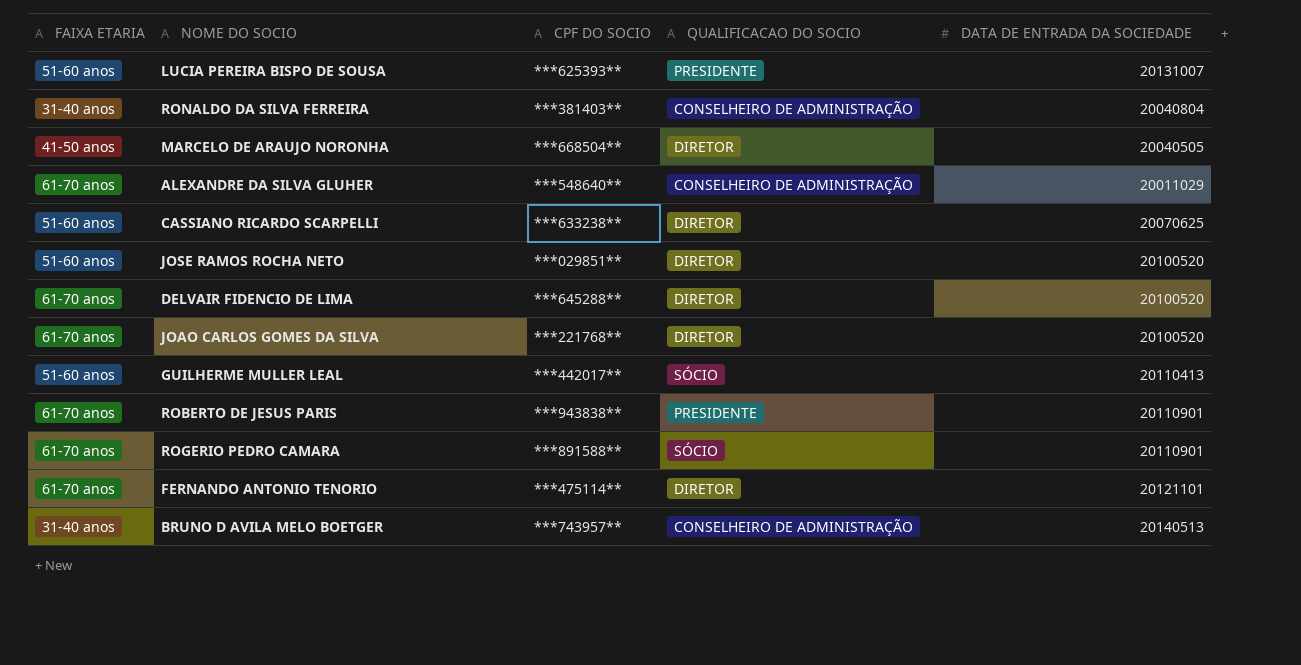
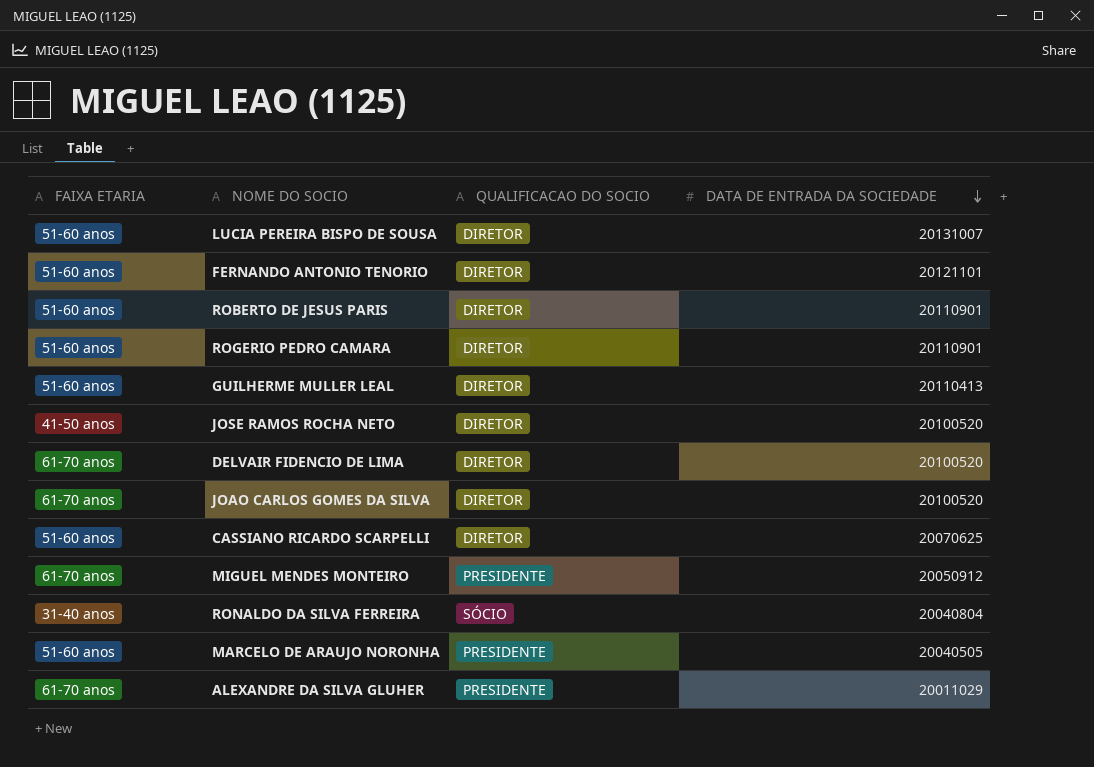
row order: none -> DATA DE ENTRADA DA SOCIEDADE descending
column CPF DO SOCIO | position: 3 -> none
row BRUNO D AVILA MELO BOETGER: 31-40 anos | ***743957** | CONSELHEIRO DE ADMINISTRAÇÃO | 20140513 -> none
LUCIA PEREIRA BISPO DE SOUSA | QUALIFICACAO DO SOCIO: PRESIDENTE -> DIRETOR
FERNANDO ANTONIO TENORIO | FAIXA ETARIA: 61-70 anos -> 51-60 anos
ROBERTO DE JESUS PARIS | FAIXA ETARIA: 61-70 anos -> 51-60 anos
ROBERTO DE JESUS PARIS | QUALIFICACAO DO SOCIO: PRESIDENTE -> DIRETOR
ROGERIO PEDRO CAMARA | FAIXA ETARIA: 61-70 anos -> 51-60 anos
ROGERIO PEDRO CAMARA | QUALIFICACAO DO SOCIO: SÓCIO -> DIRETOR
GUILHERME MULLER LEAL | QUALIFICACAO DO SOCIO: SÓCIO -> DIRETOR
JOSE RAMOS ROCHA NETO | FAIXA ETARIA: 51-60 anos -> 41-50 anos
row MIGUEL MENDES MONTEIRO: none -> 61-70 anos | PRESIDENTE | 20050912
RONALDO DA SILVA FERREIRA | QUALIFICACAO DO SOCIO: CONSELHEIRO DE ADMINISTRAÇÃO -> SÓCIO
MARCELO DE ARAUJO NORONHA | FAIXA ETARIA: 41-50 anos -> 51-60 anos
MARCELO DE ARAUJO NORONHA | QUALIFICACAO DO SOCIO: DIRETOR -> PRESIDENTE
ALEXANDRE DA SILVA GLUHER | QUALIFICACAO DO SOCIO: CONSELHEIRO DE ADMINISTRAÇÃO -> PRESIDENTE

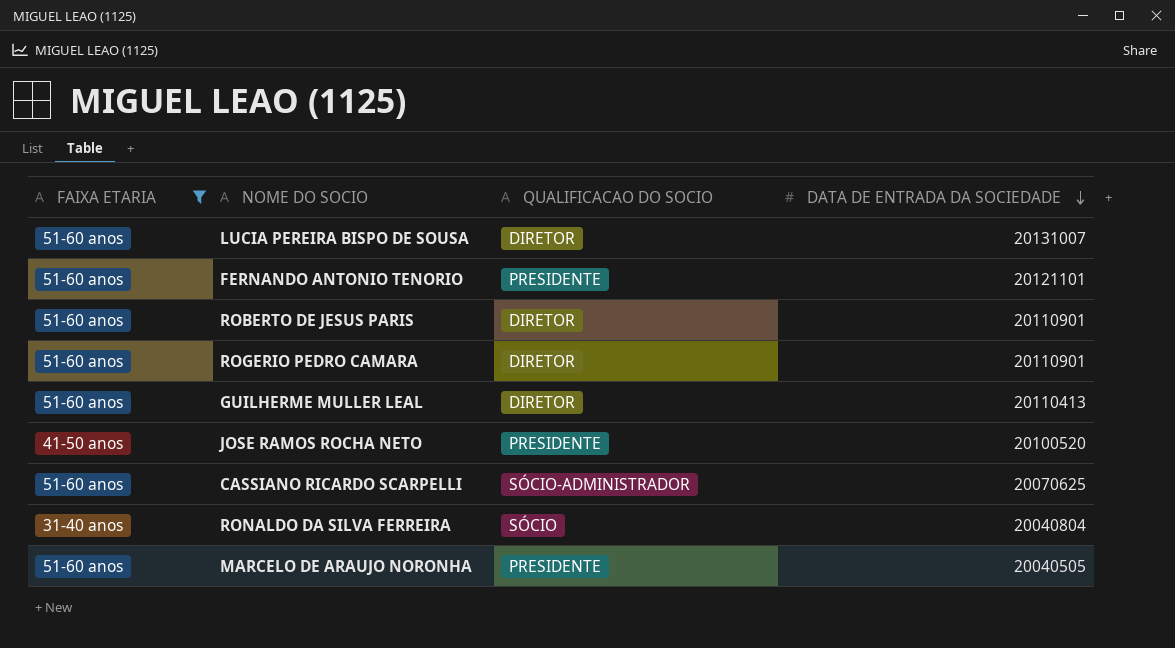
filter: none -> FAIXA ETARIA != 61-70 anos
FERNANDO ANTONIO TENORIO | QUALIFICACAO DO SOCIO: DIRETOR -> PRESIDENTE
JOSE RAMOS ROCHA NETO | QUALIFICACAO DO SOCIO: DIRETOR -> PRESIDENTE
CASSIANO RICARDO SCARPELLI | QUALIFICACAO DO SOCIO: DIRETOR -> SÓCIO-ADMINISTRADOR

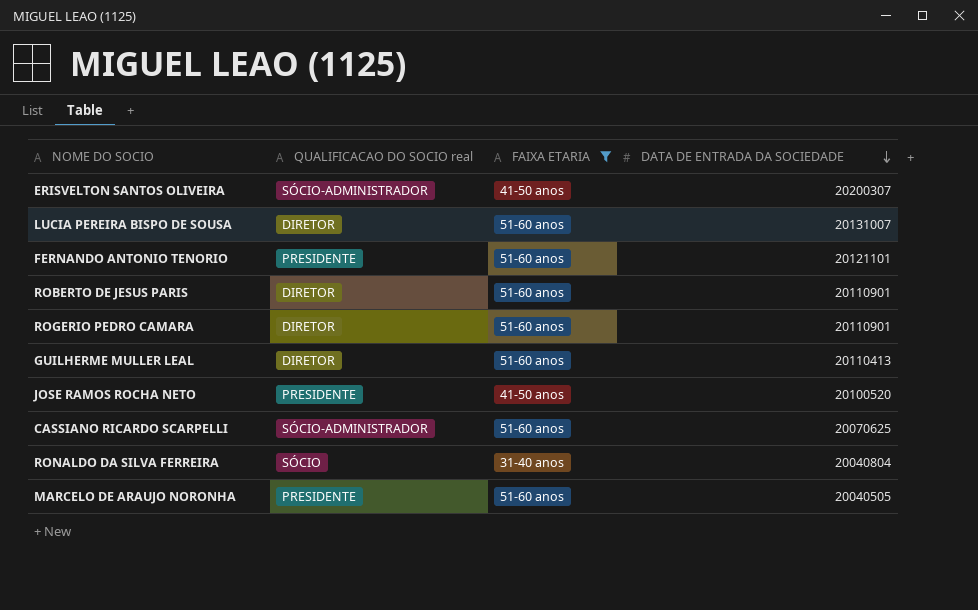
column name: QUALIFICACAO DO SOCIO -> QUALIFICACAO DO SOCIO real
column FAIXA ETARIA | position: 1 -> 3
row ERISVELTON SANTOS OLIVEIRA: none -> SÓCIO-ADMINISTRADOR | 41-50 anos | 20200307

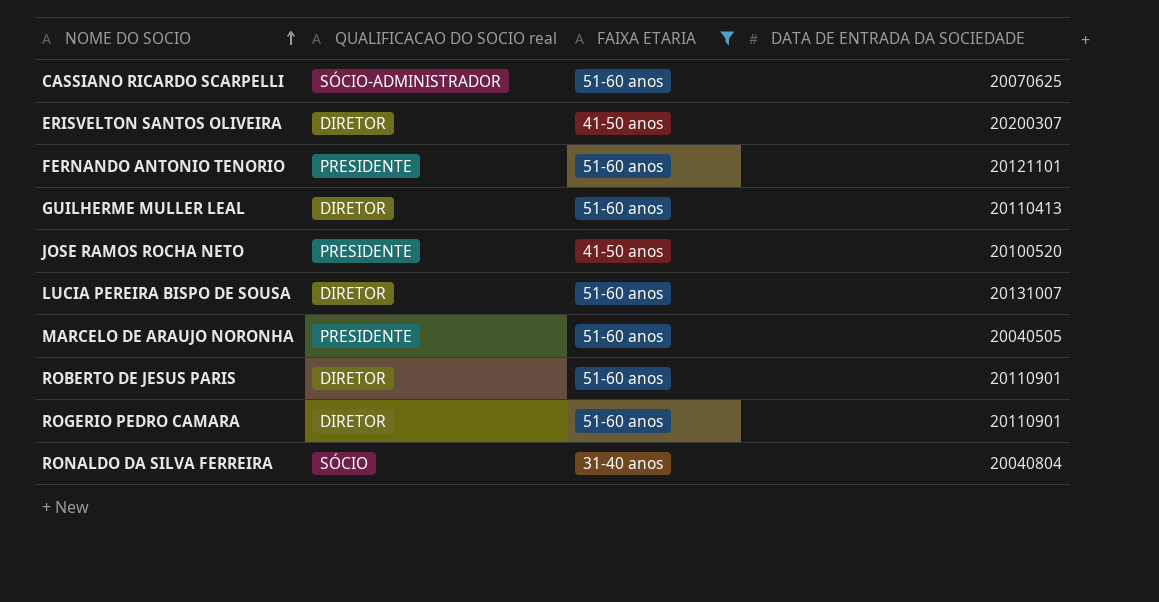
row order: DATA DE ENTRADA DA SOCIEDADE descending -> NOME DO SOCIO ascending
ERISVELTON SANTOS OLIVEIRA | QUALIFICACAO DO SOCIO real: SÓCIO-ADMINISTRADOR -> DIRETOR

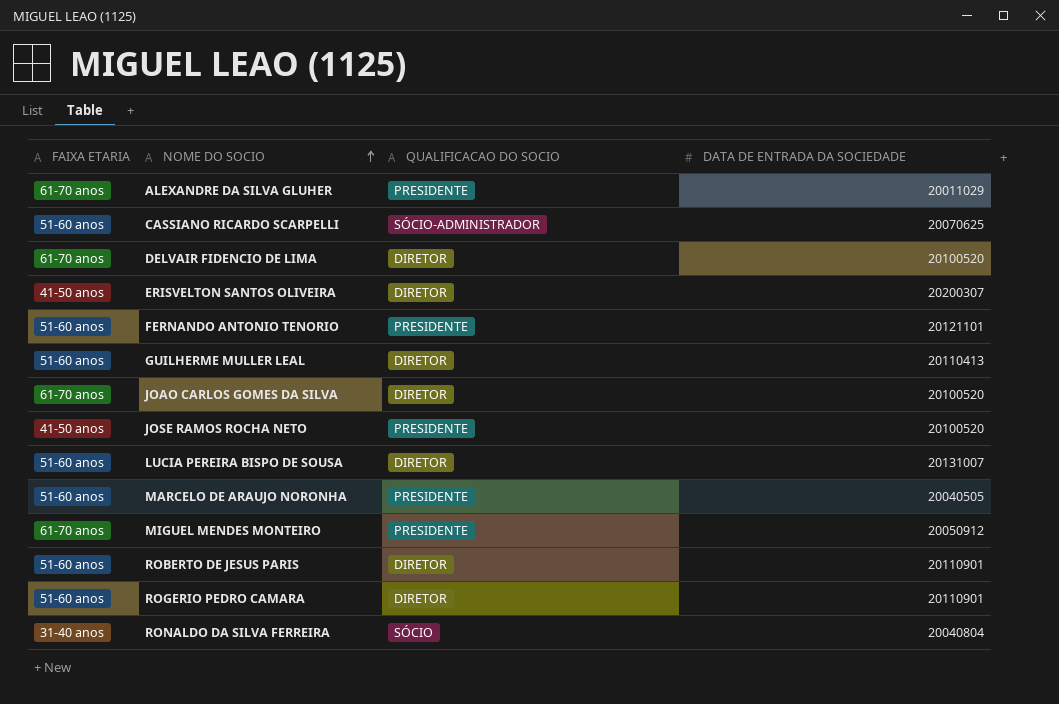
filter: FAIXA ETARIA != 61-70 anos -> none
column FAIXA ETARIA | position: 3 -> 1
column name: QUALIFICACAO DO SOCIO real -> QUALIFICACAO DO SOCIO

